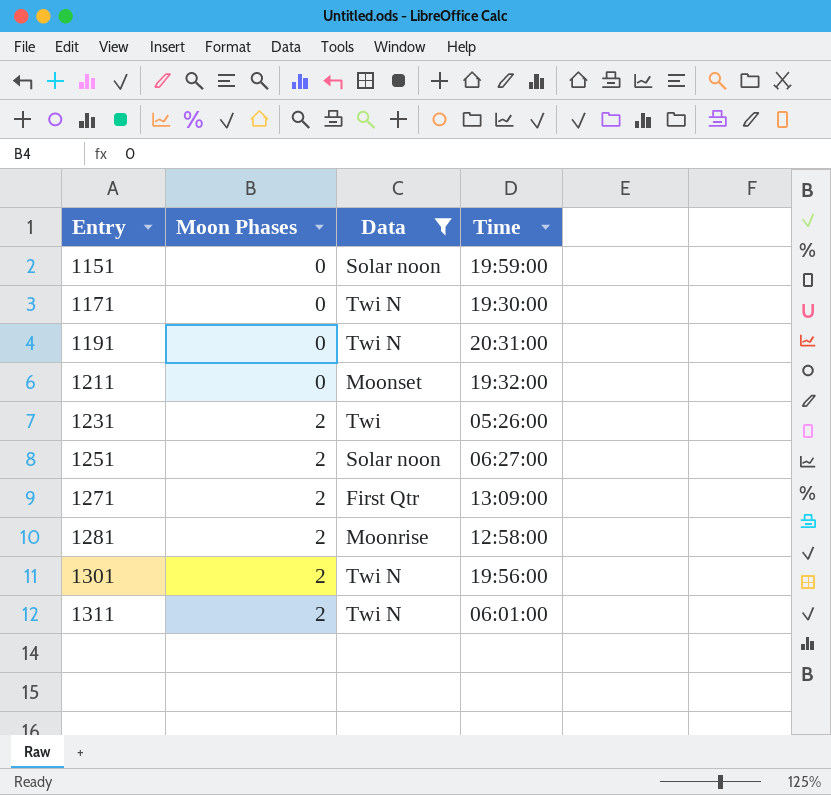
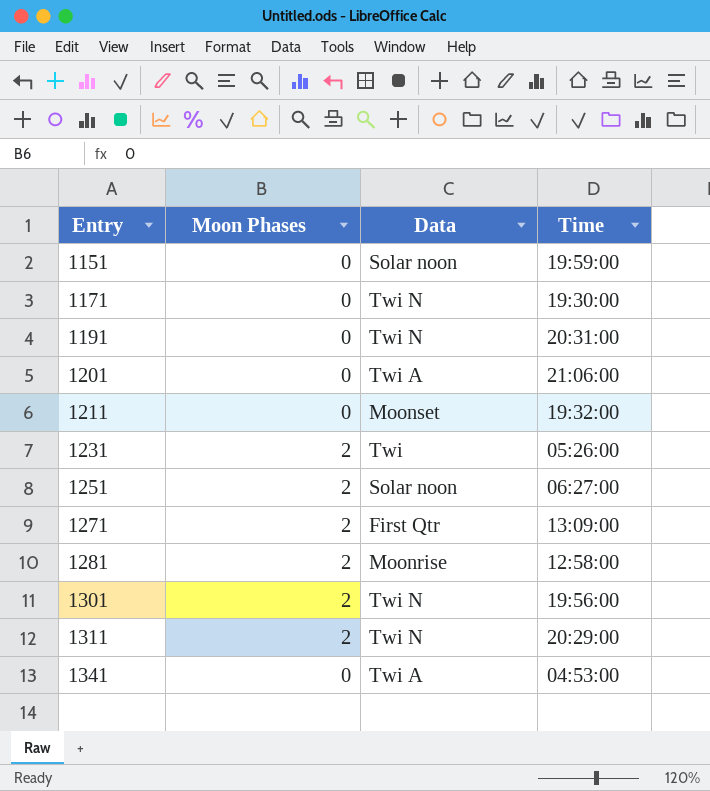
filter: Data != Twi A -> none
1311 | Time: 06:01:00 -> 20:29:00

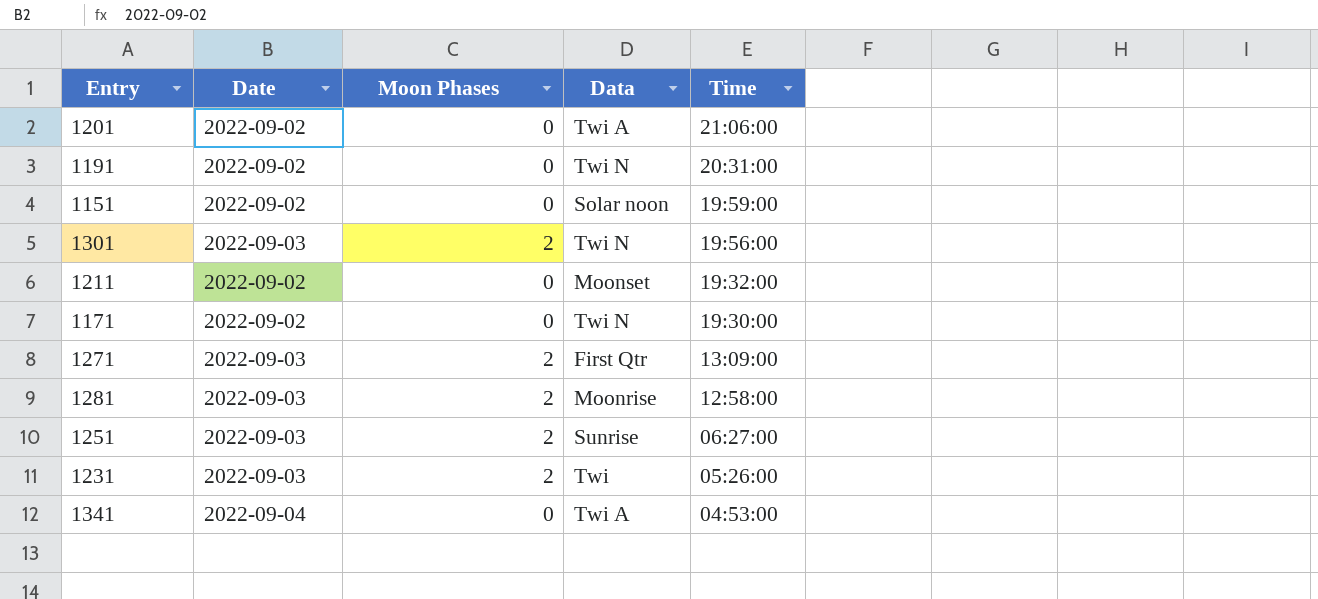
row order: Entry ascending -> Time descending
column Date | position: none -> 2
row 1311: 2 | Twi N | 20:29:00 -> none
1251 | Data: Solar noon -> Sunrise

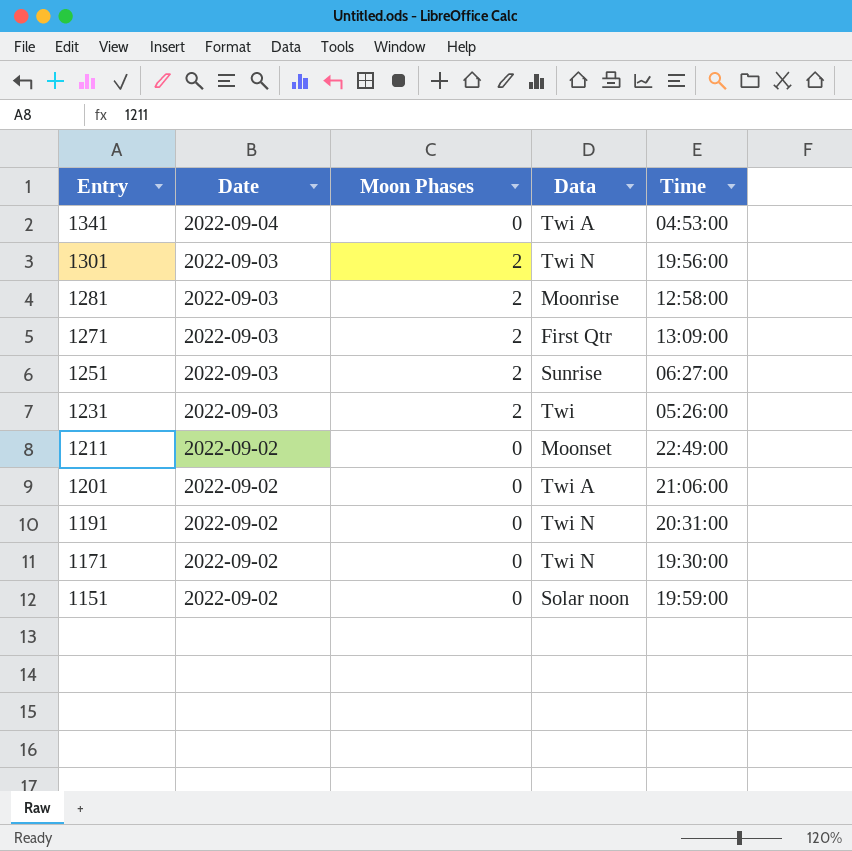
row order: Time descending -> Entry descending
1211 | Time: 19:32:00 -> 22:49:00

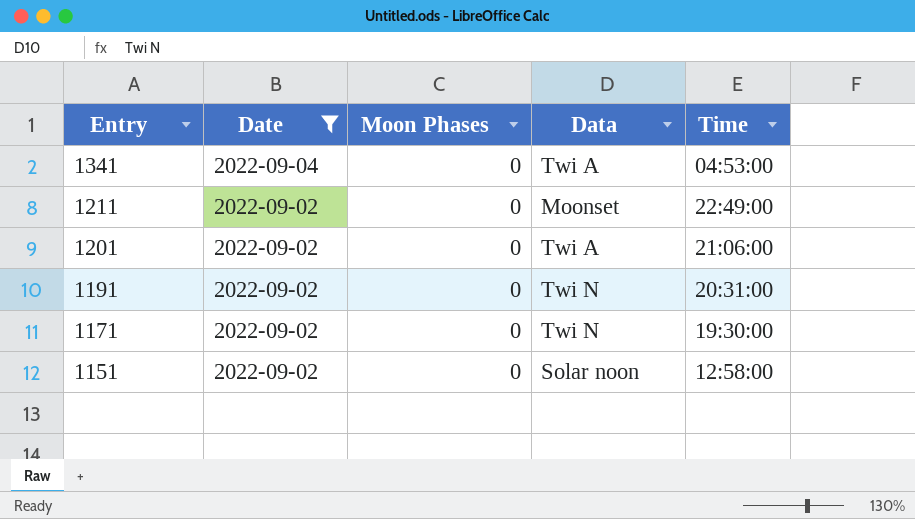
filter: none -> Date != 2022-09-03
1151 | Time: 19:59:00 -> 12:58:00

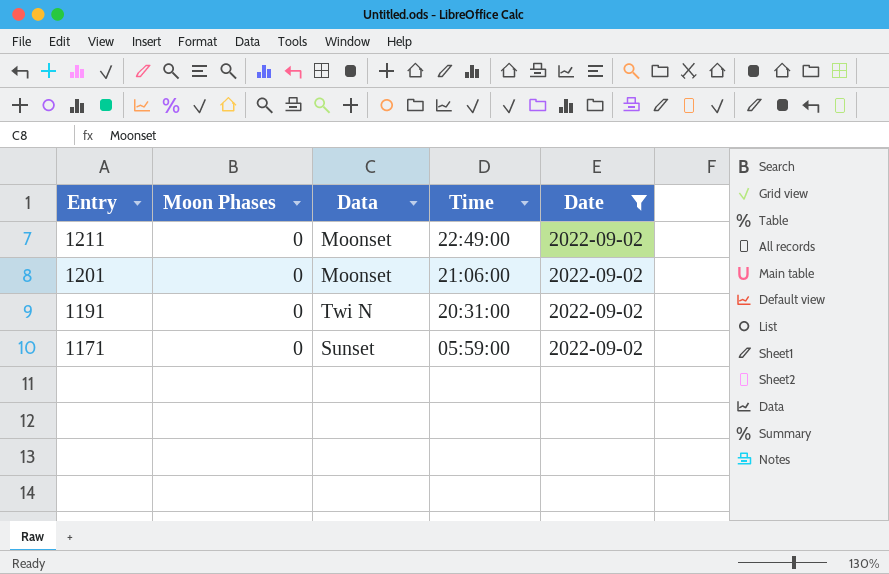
column Date | position: 2 -> 5
row 1341: 2022-09-04 | 0 | Twi A | 04:53:00 -> none
row 1151: 2022-09-02 | 0 | Solar noon | 12:58:00 -> none
1201 | Data: Twi A -> Moonset
1171 | Data: Twi N -> Sunset
1171 | Time: 19:30:00 -> 05:59:00

